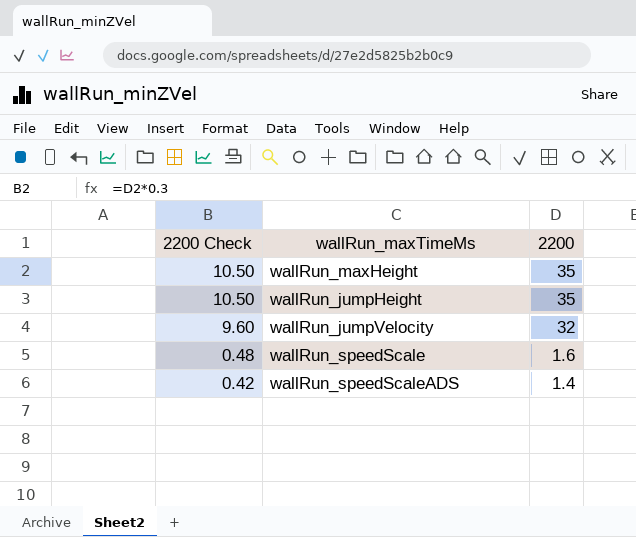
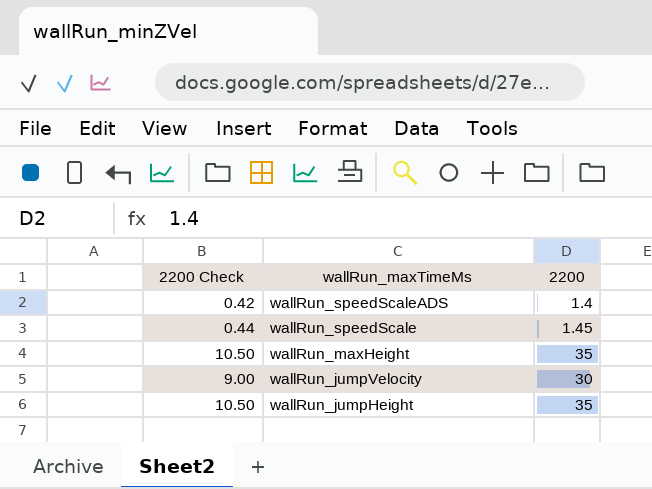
row order: 2200 Check descending -> wallRun_maxTimeMs descending
wallRun_speedScale | 2200 Check: 0.48 -> 0.44
wallRun_speedScale | 2200: 1.6 -> 1.45
wallRun_jumpVelocity | 2200 Check: 9.60 -> 9.00
wallRun_jumpVelocity | 2200: 32 -> 30

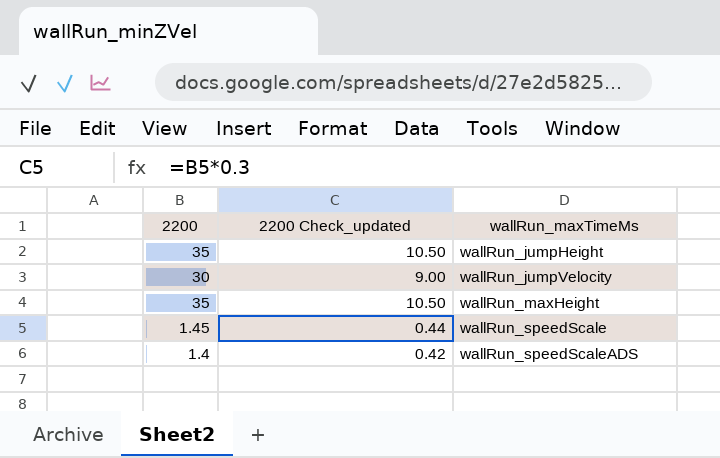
row order: wallRun_maxTimeMs descending -> wallRun_maxTimeMs ascending
column 2200 | position: 3 -> 1
column name: 2200 Check -> 2200 Check_updated

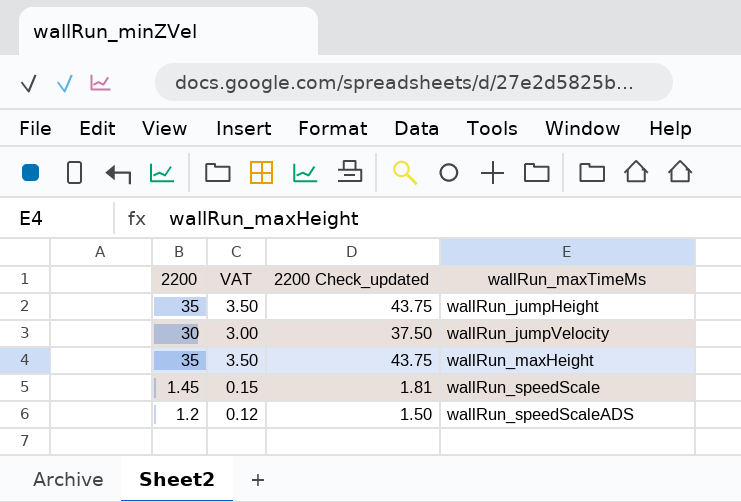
column VAT | formula: none -> [2200] * 0.1
column 2200 Check_updated | formula: [2200] * 0.3 -> [2200] * 1.25
wallRun_speedScaleADS | 2200: 1.4 -> 1.2

